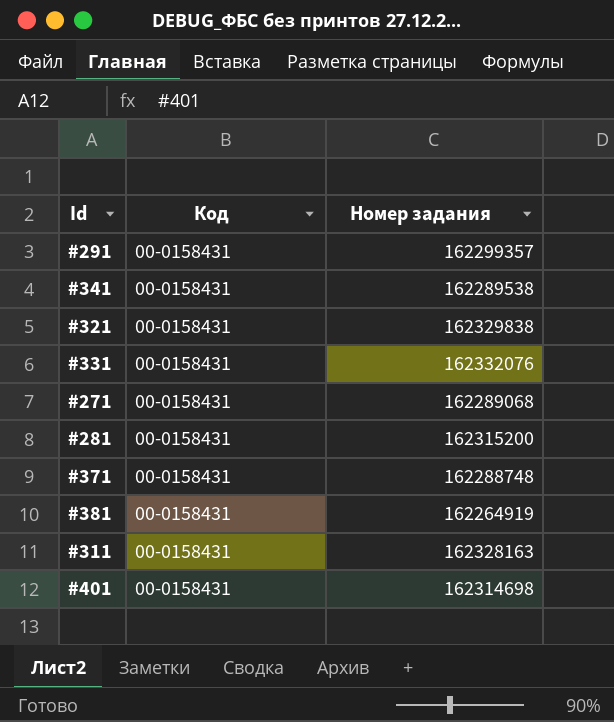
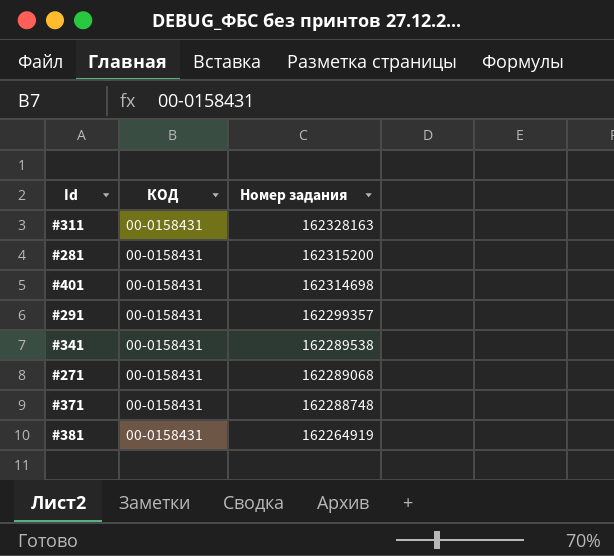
row order: none -> Номер задания descending
column name: Код -> КОД
row #321: 00-0158431 | 162329838 -> none
row #331: 00-0158431 | 162332076 -> none

